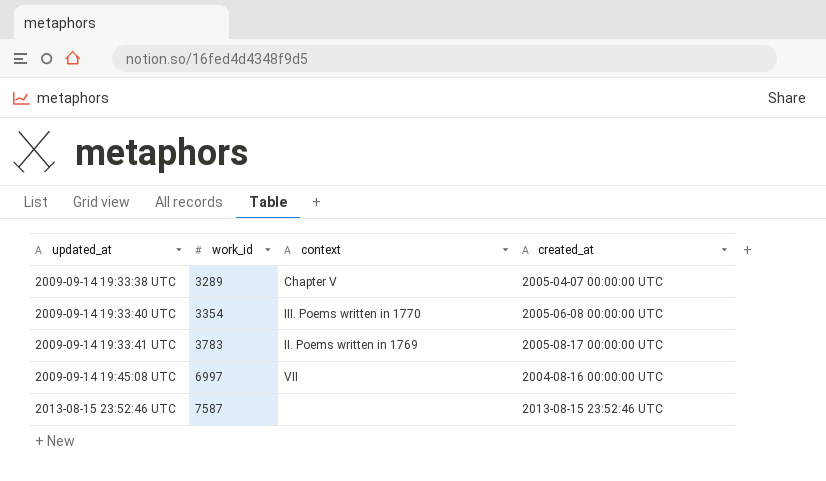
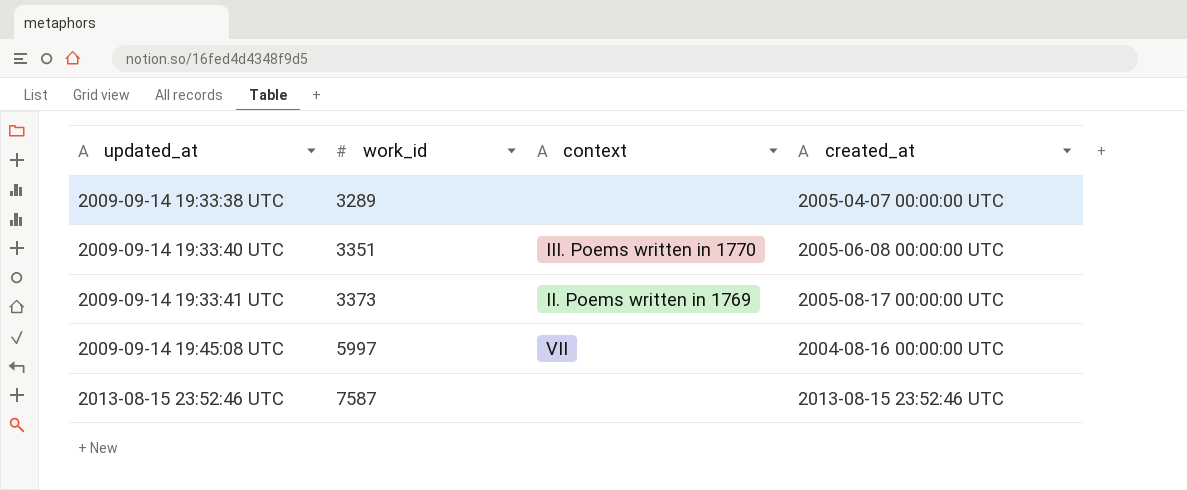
2009-09-14 19:33:38 UTC | context: Chapter V -> none
2009-09-14 19:33:40 UTC | work_id: 3354 -> 3351
2009-09-14 19:33:41 UTC | work_id: 3783 -> 3373
2009-09-14 19:45:08 UTC | work_id: 6997 -> 5997

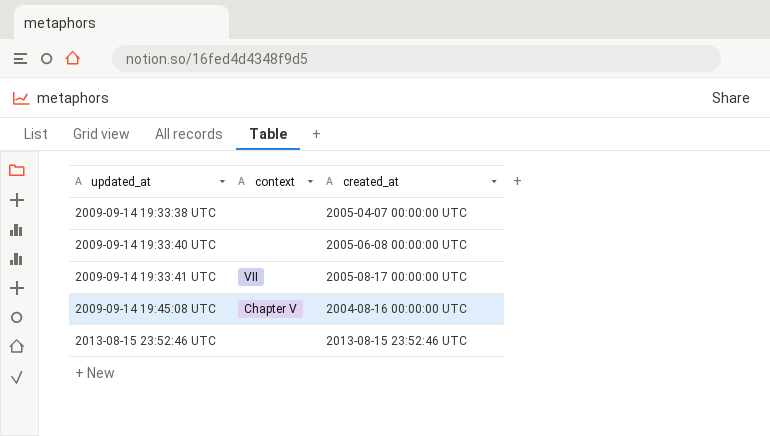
column work_id | position: 2 -> none
2009-09-14 19:33:40 UTC | context: III. Poems written in 1770 -> none
2009-09-14 19:33:41 UTC | context: II. Poems written in 1769 -> VII
2009-09-14 19:45:08 UTC | context: VII -> Chapter V

